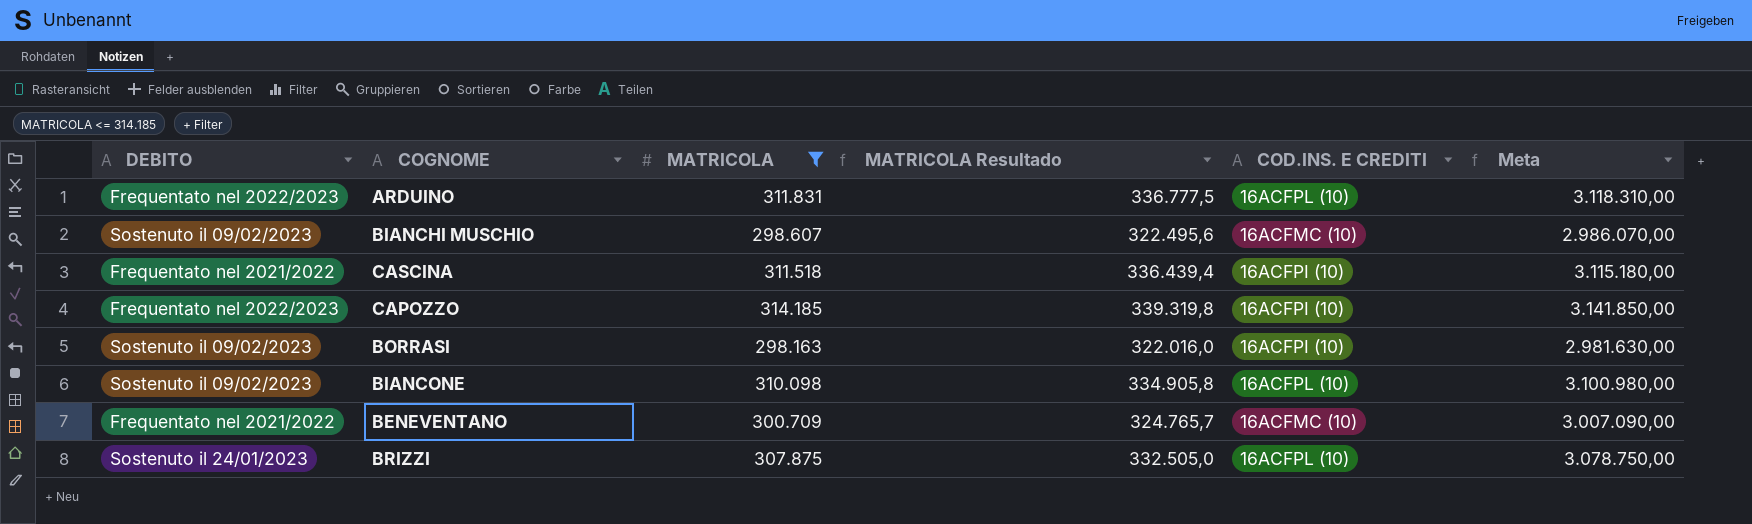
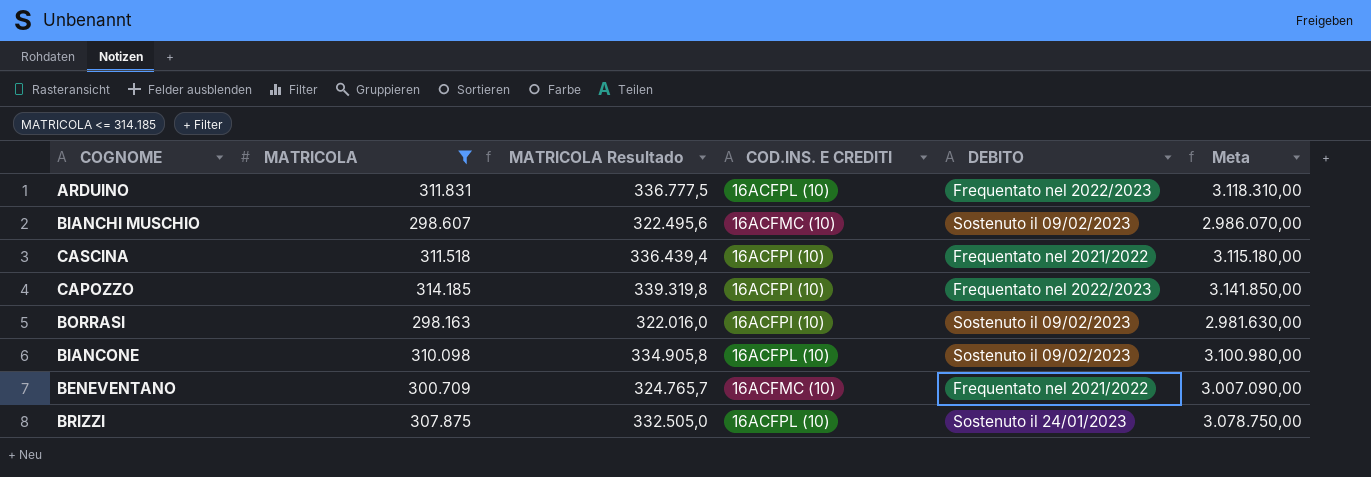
column DEBITO | position: 1 -> 5

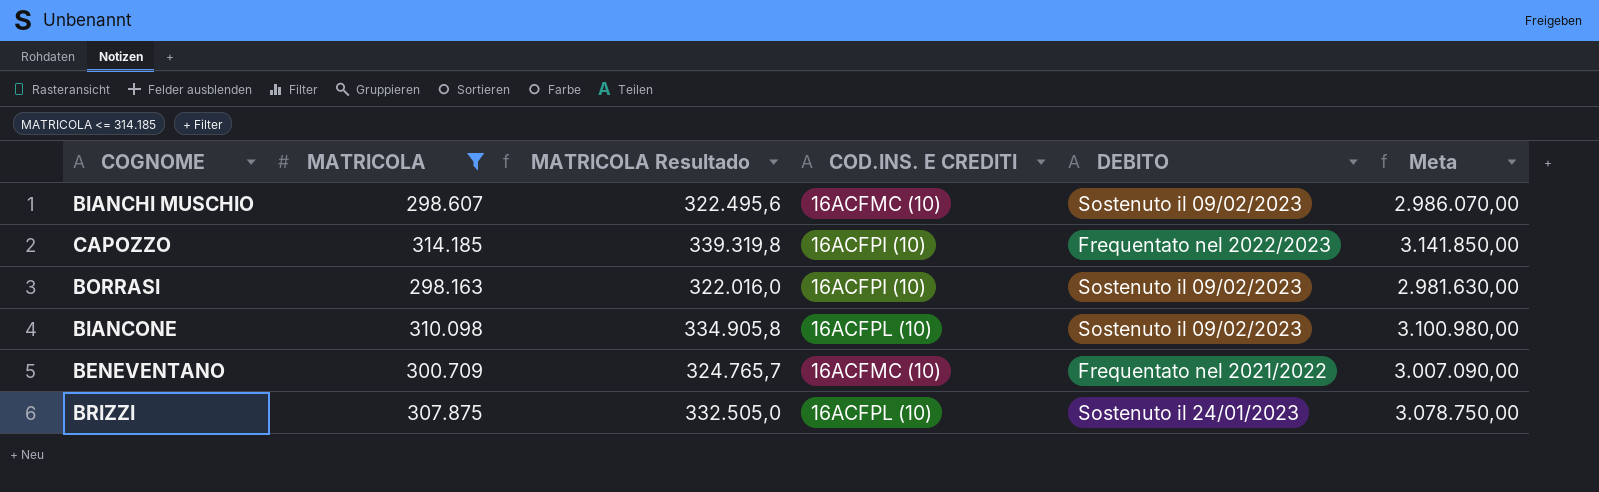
row ARDUINO: 311.831 | 336.777,5 | 16ACFPL (10) | Frequentato nel 2022/2023 | 3.118.310,00 -> none
row CASCINA: 311.518 | 336.439,4 | 16ACFPI (10) | Frequentato nel 2021/2022 | 3.115.180,00 -> none

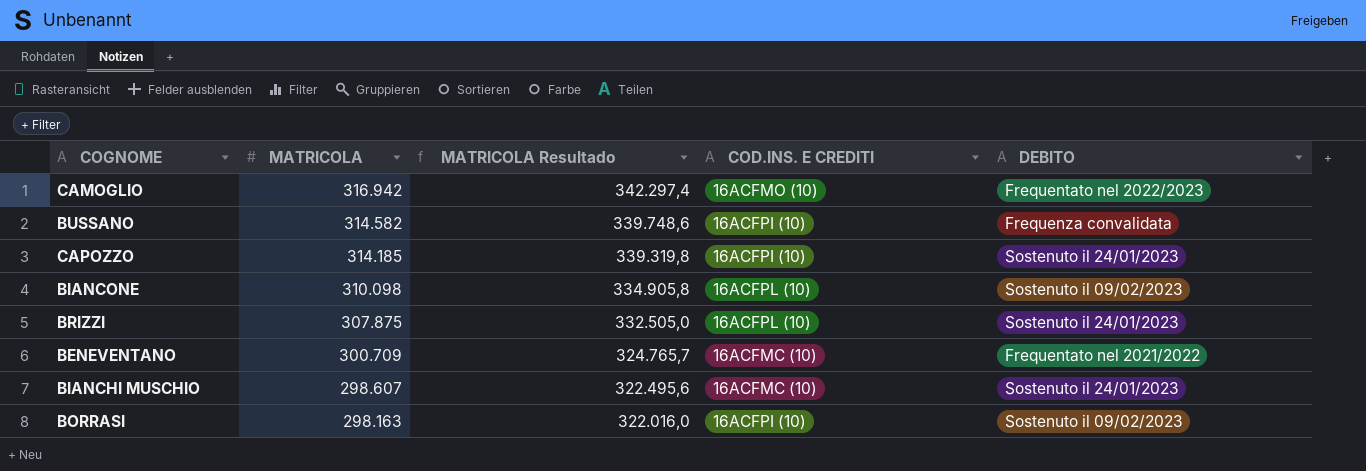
filter: MATRICOLA <= 314.185 -> none
row order: none -> MATRICOLA descending
column Meta | formula: [MATRICOLA] * 10 -> none
CAPOZZO | DEBITO: Frequentato nel 2022/2023 -> Sostenuto il 24/01/2023
BIANCHI MUSCHIO | DEBITO: Sostenuto il 09/02/2023 -> Sostenuto il 24/01/2023

